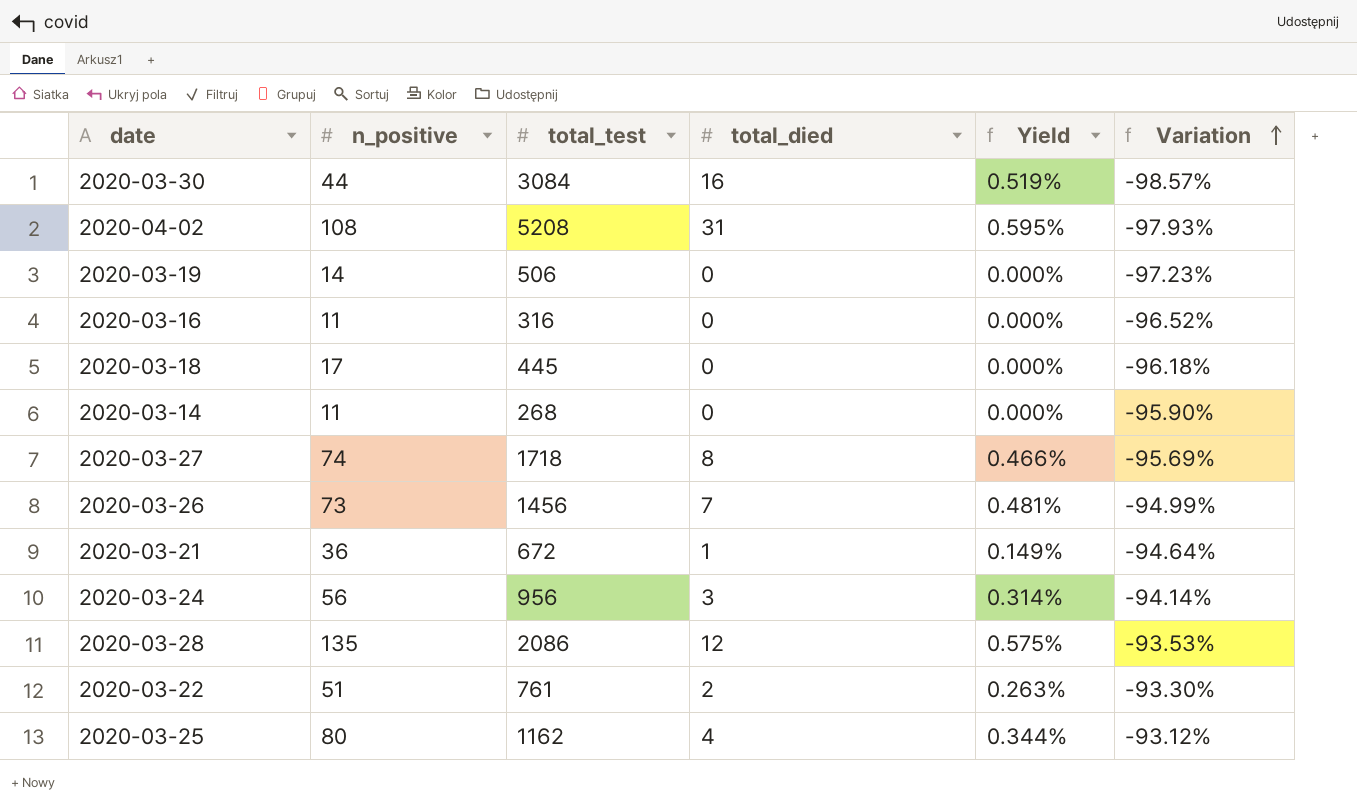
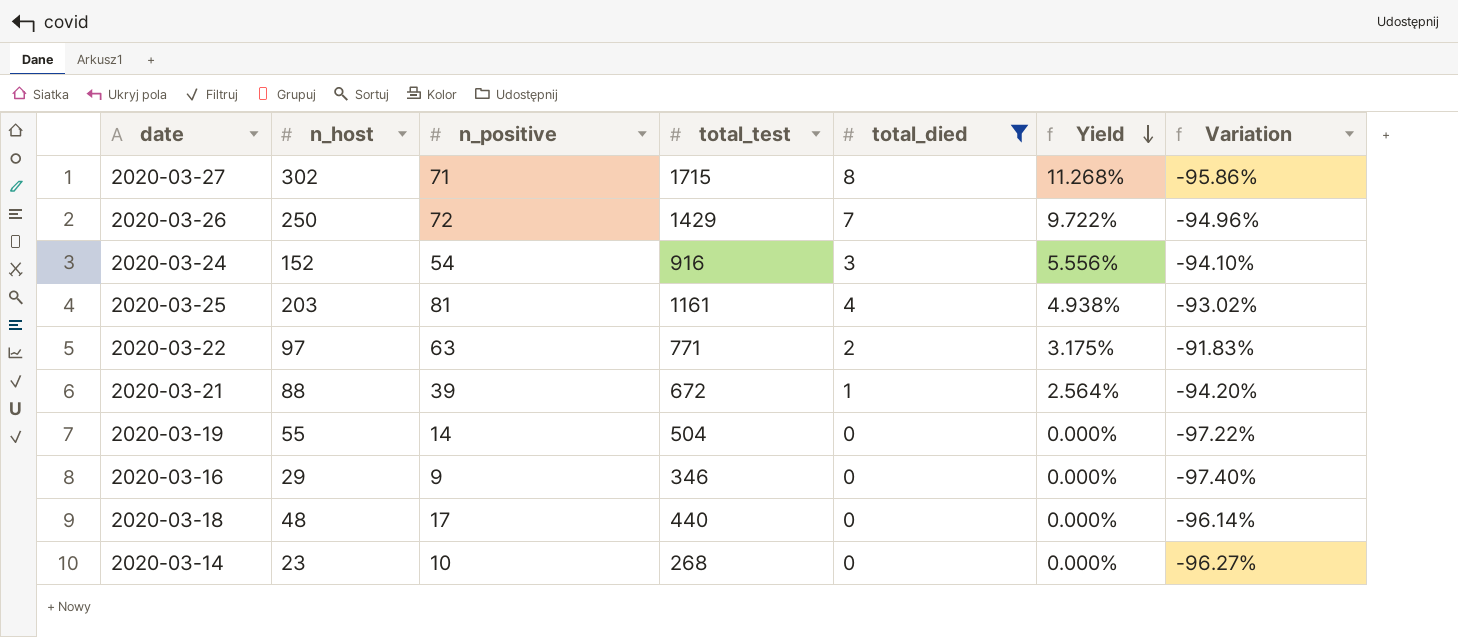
filter: none -> total_died <= 8
row order: Variation ascending -> Yield descending
column n_host | position: none -> 2
column Yield | formula: [total_died] / [total_test] -> [total_died] / [n_positive]
2020-03-27 | n_positive: 74 -> 71
2020-03-27 | total_test: 1718 -> 1715
2020-03-27 | Variation: -95.69% -> -95.86%
2020-03-26 | n_positive: 73 -> 72
2020-03-26 | total_test: 1456 -> 1429
2020-03-26 | Variation: -94.99% -> -94.96%
2020-03-24 | n_positive: 56 -> 54
2020-03-24 | total_test: 956 -> 916
2020-03-24 | Variation: -94.14% -> -94.10%
2020-03-25 | n_positive: 80 -> 81
2020-03-25 | total_test: 1162 -> 1161
2020-03-25 | Variation: -93.12% -> -93.02%
2020-03-22 | n_positive: 51 -> 63
2020-03-22 | total_test: 761 -> 771
2020-03-22 | Variation: -93.30% -> -91.83%
2020-03-21 | n_positive: 36 -> 39
2020-03-21 | Variation: -94.64% -> -94.20%
2020-03-19 | total_test: 506 -> 504
2020-03-19 | Variation: -97.23% -> -97.22%
2020-03-16 | n_positive: 11 -> 9
2020-03-16 | total_test: 316 -> 346
2020-03-16 | Variation: -96.52% -> -97.40%
2020-03-18 | total_test: 445 -> 440
2020-03-18 | Variation: -96.18% -> -96.14%
2020-03-14 | n_positive: 11 -> 10
2020-03-14 | Variation: -95.90% -> -96.27%

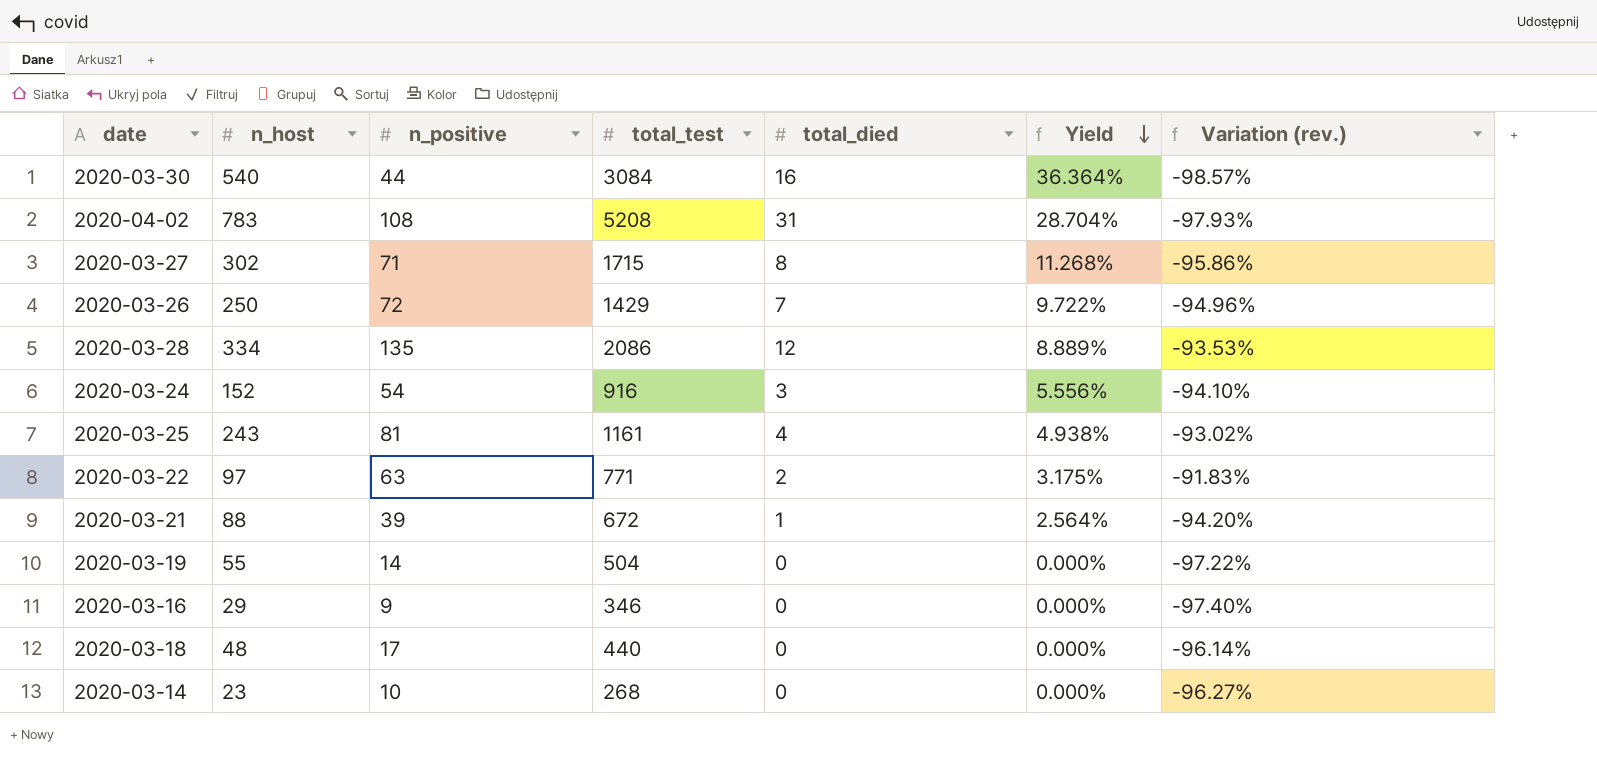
filter: total_died <= 8 -> none
column name: Variation -> Variation (rev.)
2020-03-25 | n_host: 203 -> 243

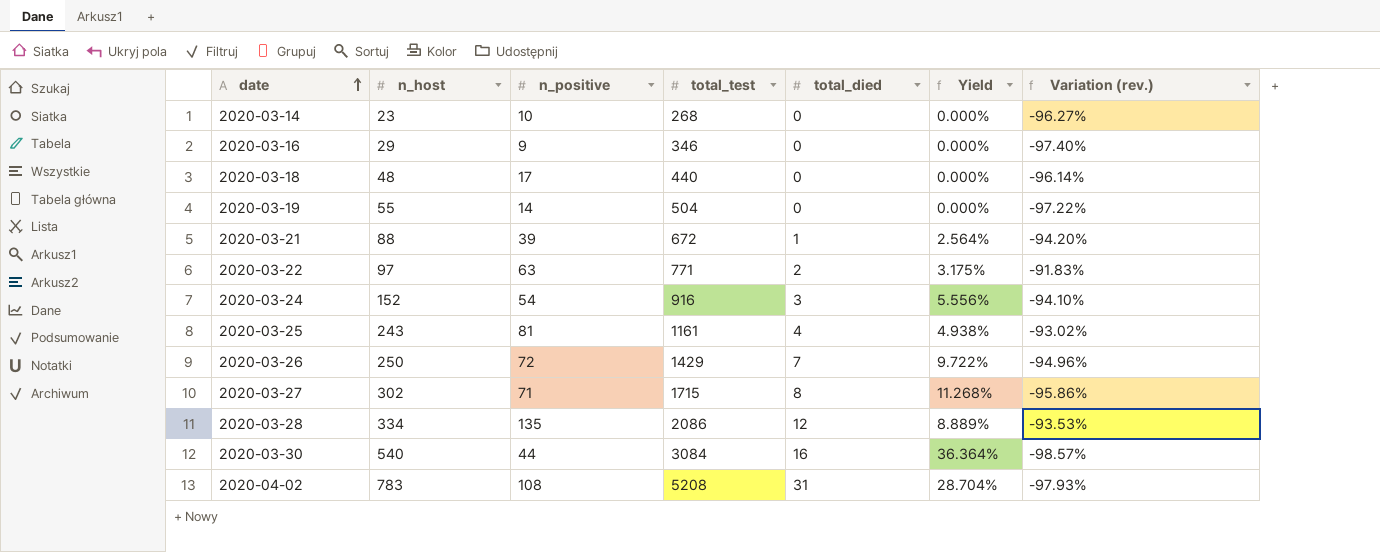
row order: Yield descending -> date ascending

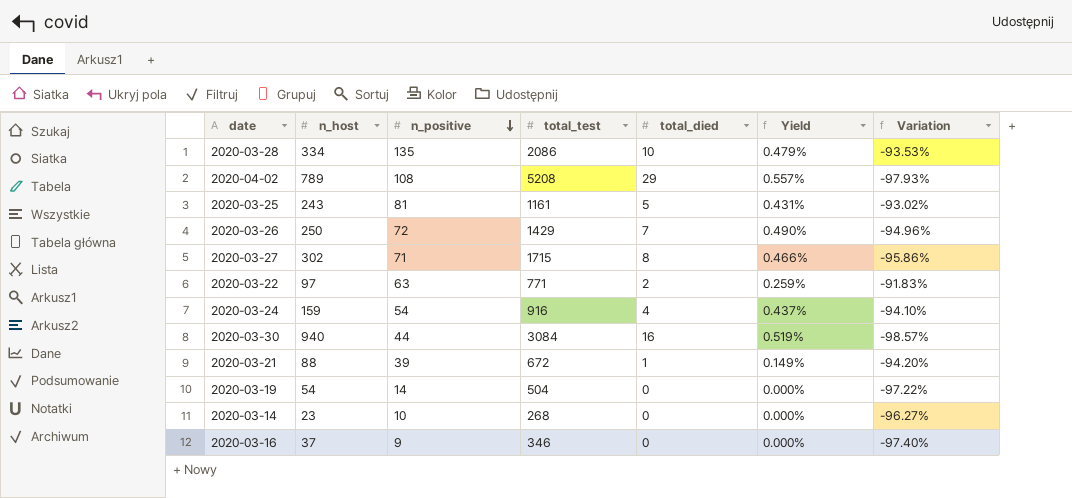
row order: date ascending -> n_positive descending
column Yield | formula: [total_died] / [n_positive] -> [total_died] / [total_test]
column name: Variation (rev.) -> Variation
row 2020-03-18: 48 | 17 | 440 | 0 | 0.000% | -96.14% -> none
2020-03-28 | total_died: 12 -> 10
2020-04-02 | n_host: 783 -> 789
2020-04-02 | total_died: 31 -> 29
2020-03-25 | total_died: 4 -> 5
2020-03-24 | n_host: 152 -> 159
2020-03-24 | total_died: 3 -> 4
2020-03-30 | n_host: 540 -> 940
2020-03-19 | n_host: 55 -> 54
2020-03-16 | n_host: 29 -> 37

